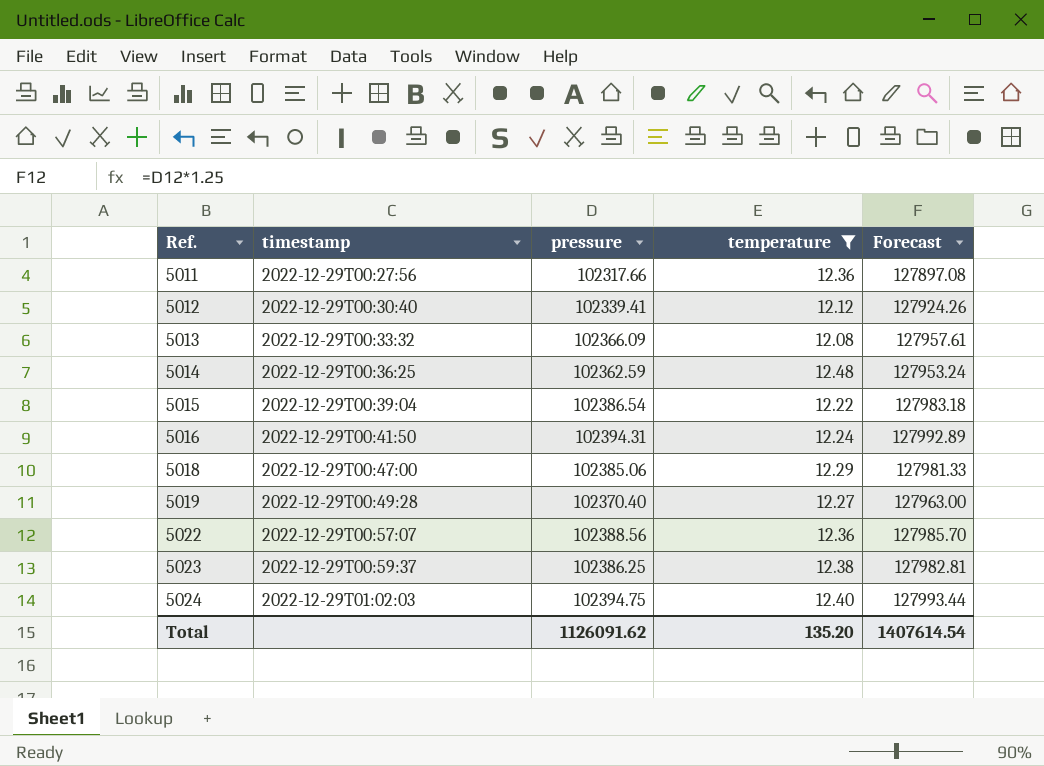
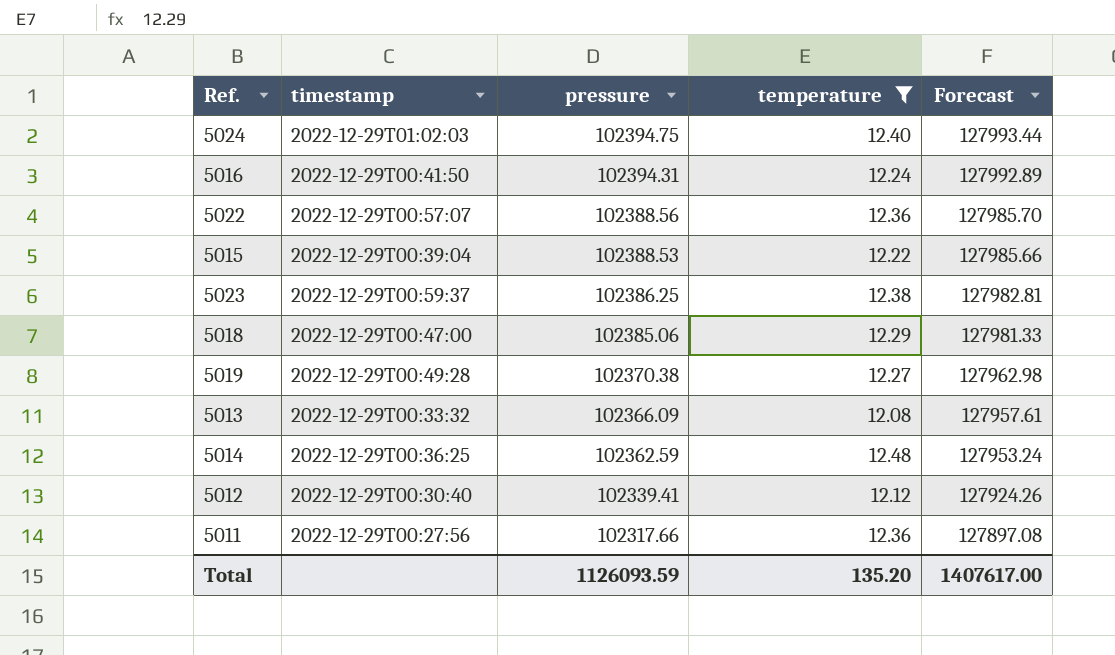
row order: Ref. ascending -> pressure descending
5015 | pressure: 102386.54 -> 102388.53
5015 | Forecast: 127983.18 -> 127985.66
5019 | pressure: 102370.40 -> 102370.38
5019 | Forecast: 127963.00 -> 127962.98
Total | pressure: 1126091.62 -> 1126093.59
Total | Forecast: 1407614.54 -> 1407617.00

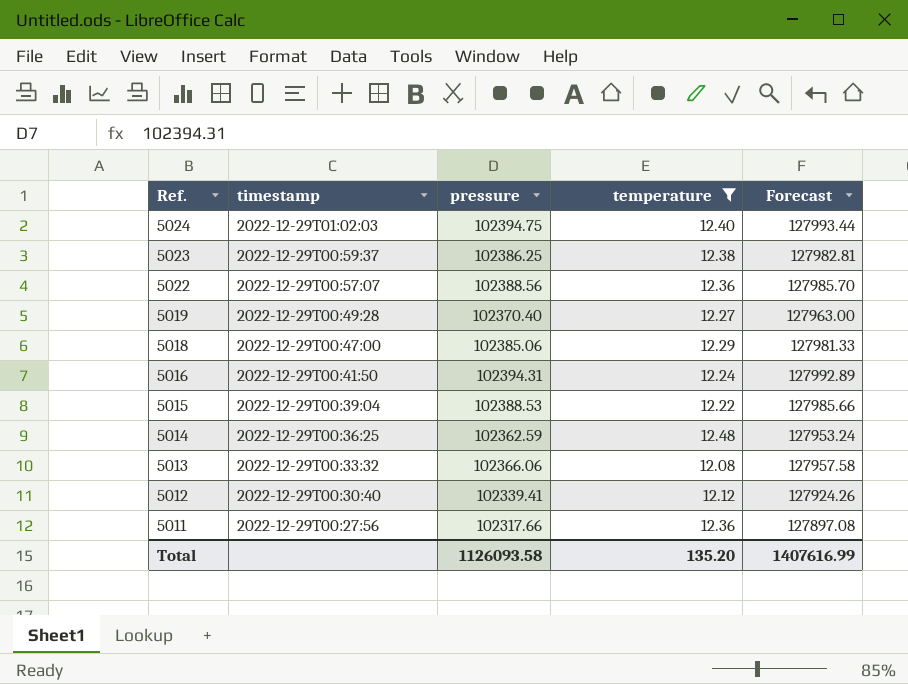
row order: pressure descending -> Ref. descending
5019 | pressure: 102370.38 -> 102370.40
5019 | Forecast: 127962.98 -> 127963.00
5013 | pressure: 102366.09 -> 102366.06
5013 | Forecast: 127957.61 -> 127957.58
Total | pressure: 1126093.59 -> 1126093.58
Total | Forecast: 1407617.00 -> 1407616.99

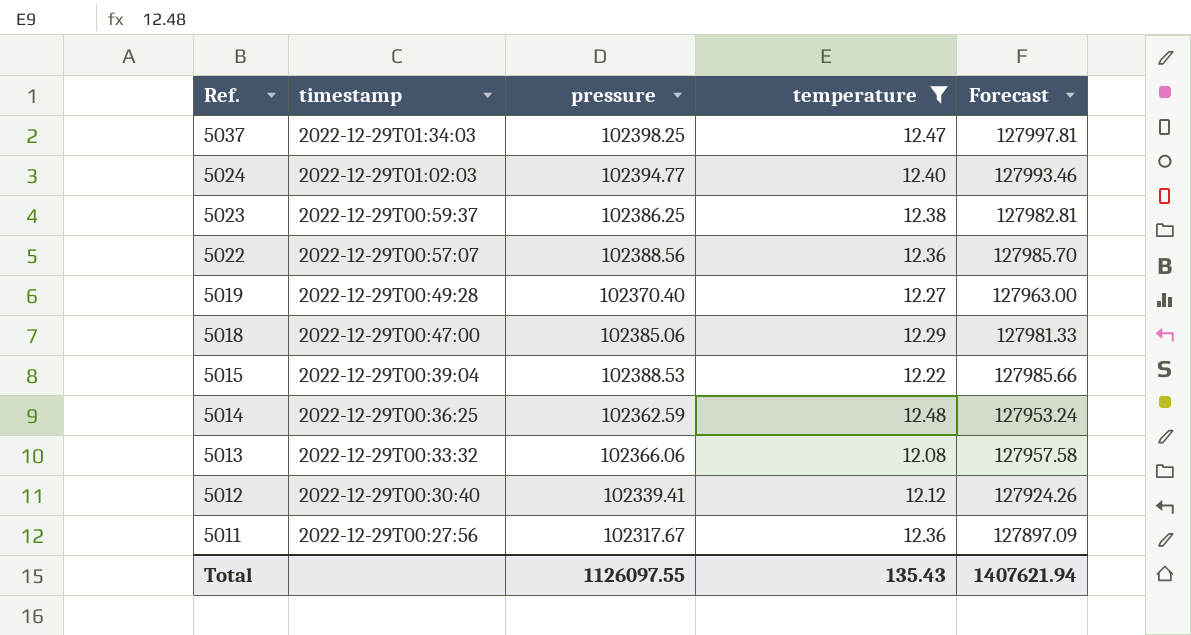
row 5016: 2022-12-29T00:41:50 | 102394.31 | 12.24 | 127992.89 -> none
row 5037: none -> 2022-12-29T01:34:03 | 102398.25 | 12.47 | 127997.81
5024 | pressure: 102394.75 -> 102394.77
5024 | Forecast: 127993.44 -> 127993.46
5011 | pressure: 102317.66 -> 102317.67
5011 | Forecast: 127897.08 -> 127897.09
Total | pressure: 1126093.58 -> 1126097.55
Total | temperature: 135.20 -> 135.43
Total | Forecast: 1407616.99 -> 1407621.94

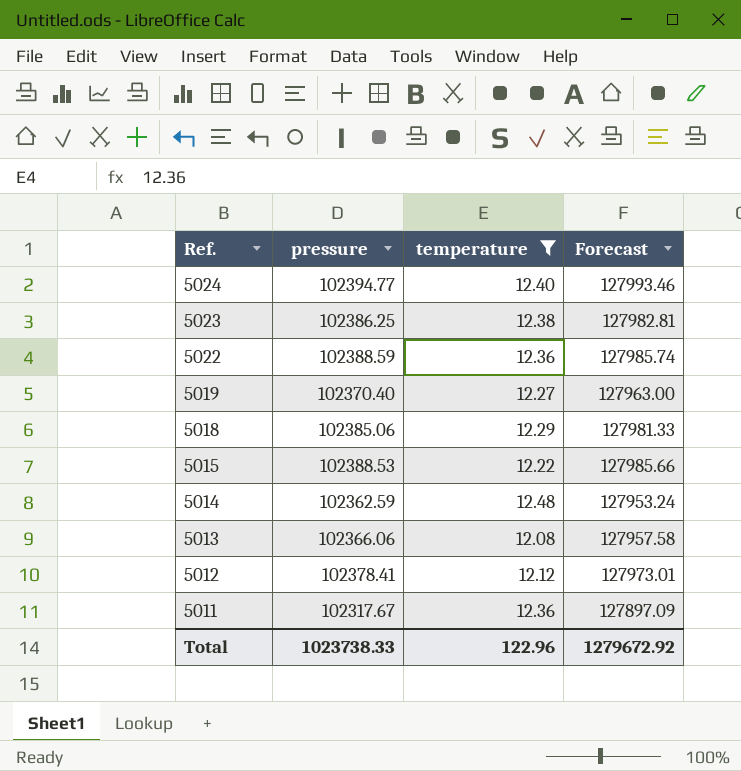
column timestamp | position: 2 -> none
row 5037: 2022-12-29T01:34:03 | 102398.25 | 12.47 | 127997.81 -> none
5022 | pressure: 102388.56 -> 102388.59
5022 | Forecast: 127985.70 -> 127985.74
5012 | pressure: 102339.41 -> 102378.41
5012 | Forecast: 127924.26 -> 127973.01
Total | pressure: 1126097.55 -> 1023738.33
Total | temperature: 135.43 -> 122.96
Total | Forecast: 1407621.94 -> 1279672.92

